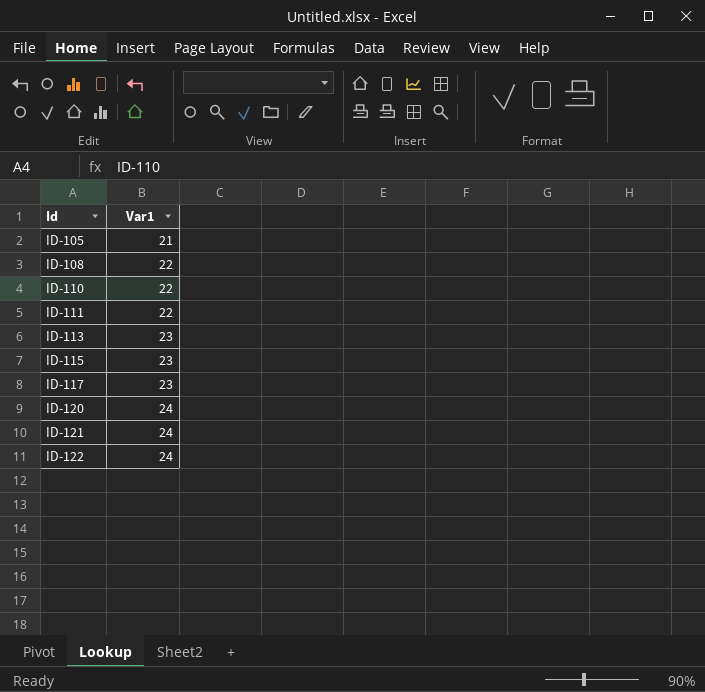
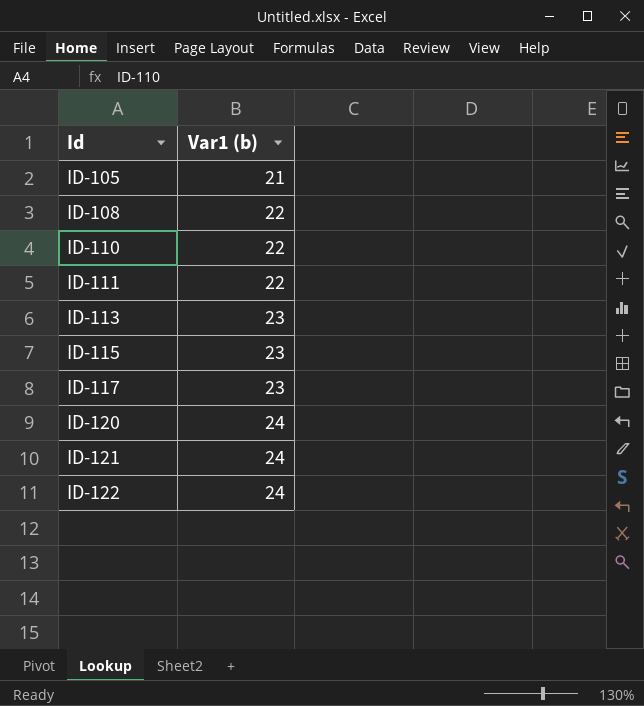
column name: Var1 -> Var1 (b)

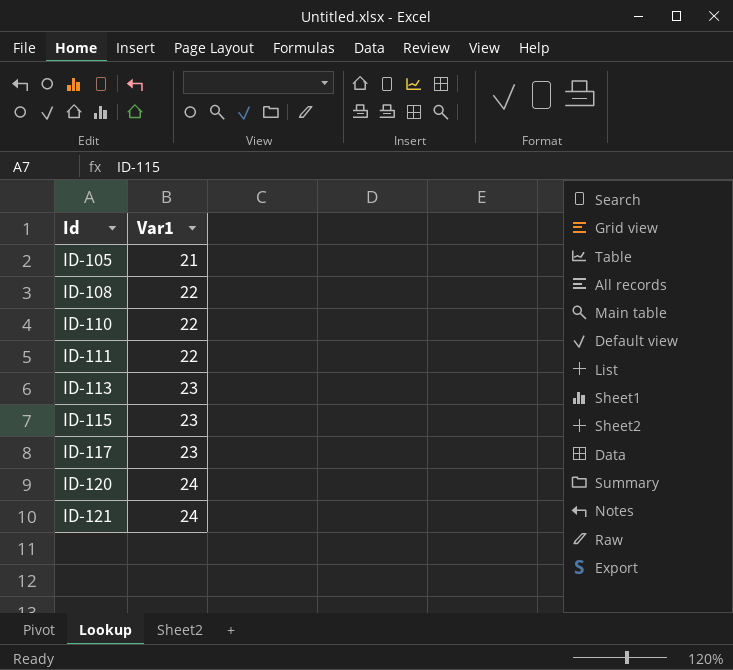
column name: Var1 (b) -> Var1
row ID-122: 24 -> none

